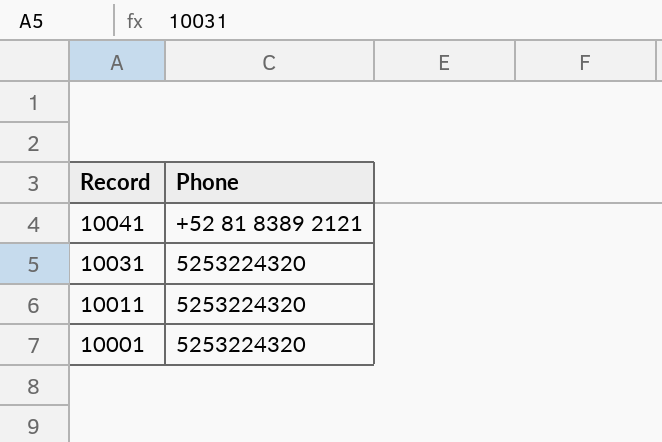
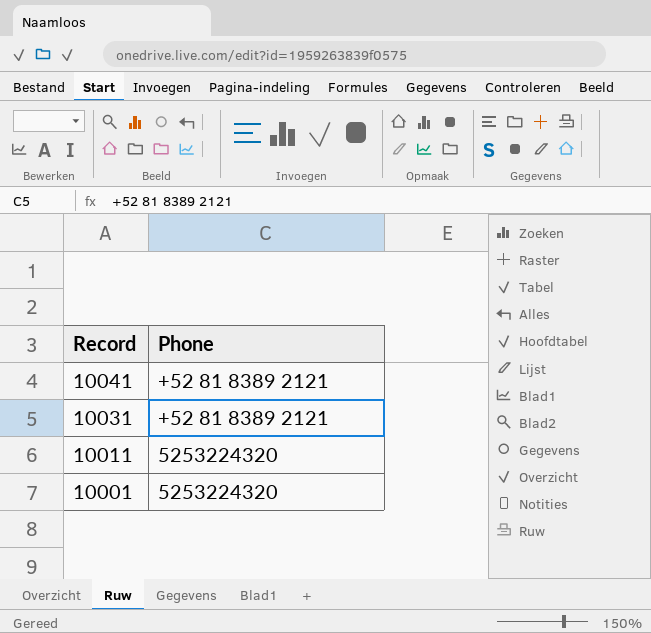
10031 | Phone: 5253224320 -> +52 81 8389 2121

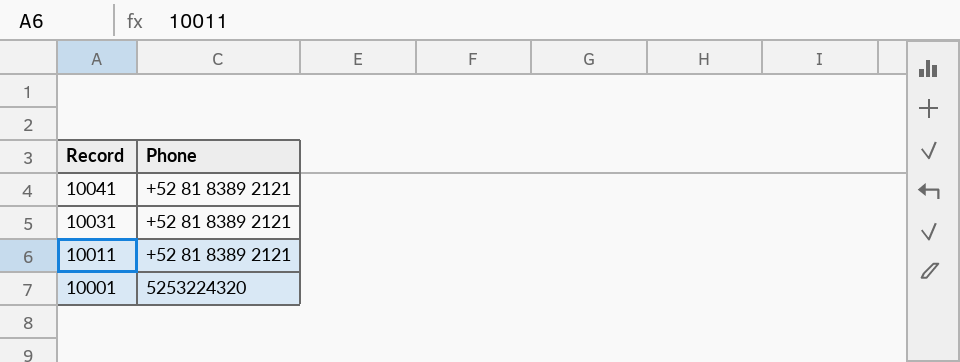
10011 | Phone: 5253224320 -> +52 81 8389 2121

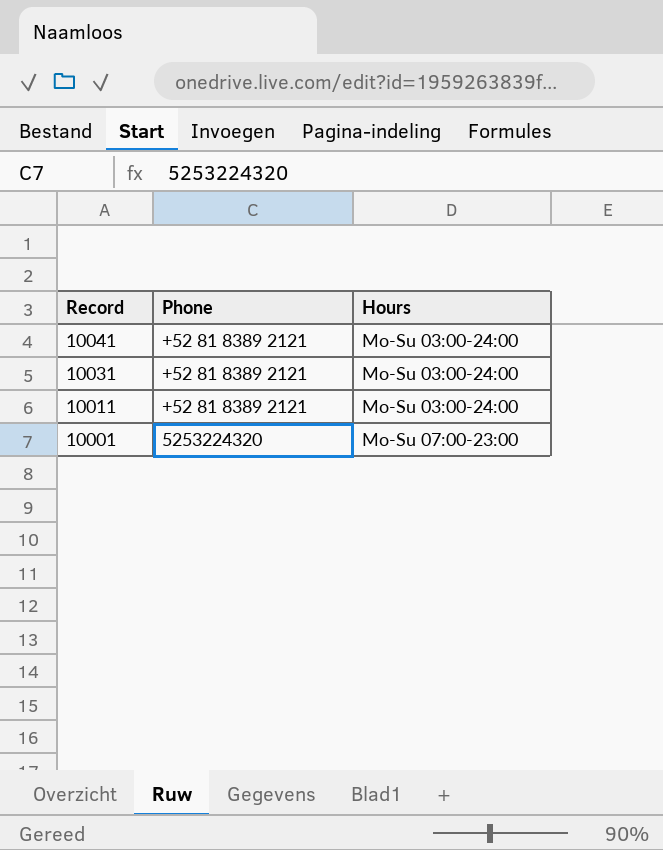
column Hours | position: none -> 3

